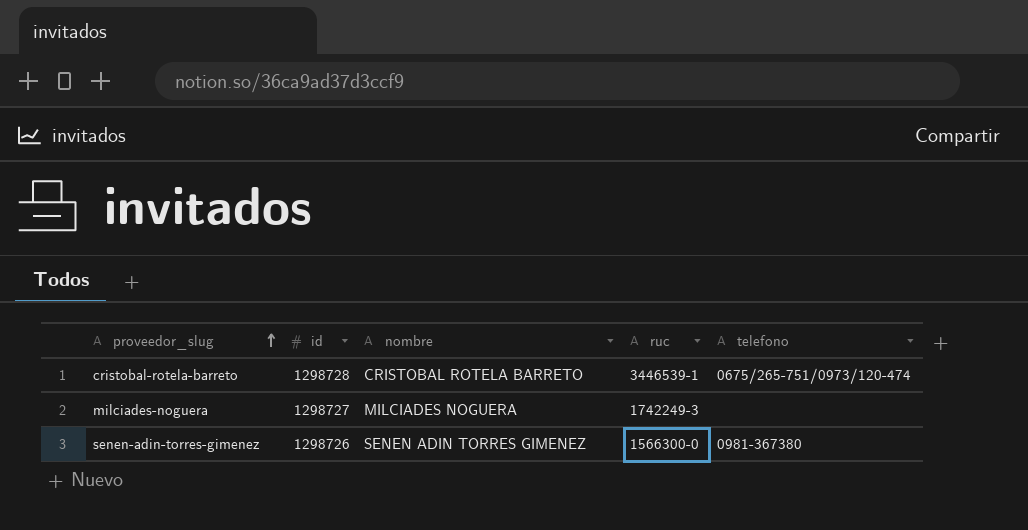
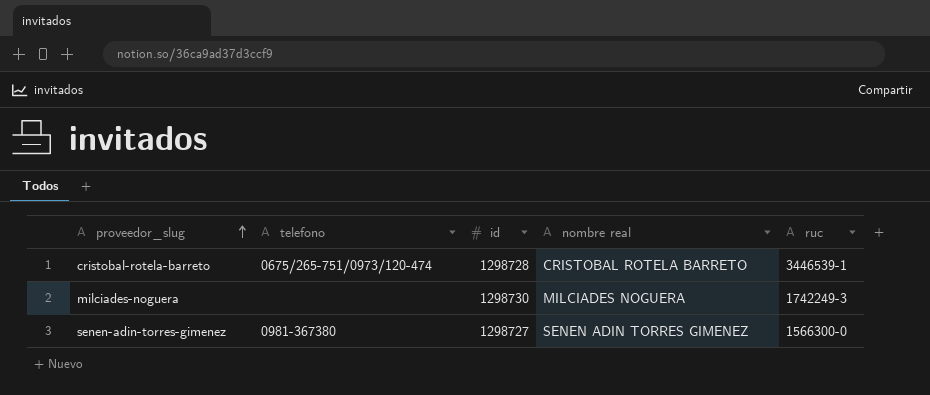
column telefono | position: 5 -> 2
column name: nombre -> nombre real
milciades-noguera | id: 1298727 -> 1298730
senen-adin-torres-gimenez | id: 1298726 -> 1298727

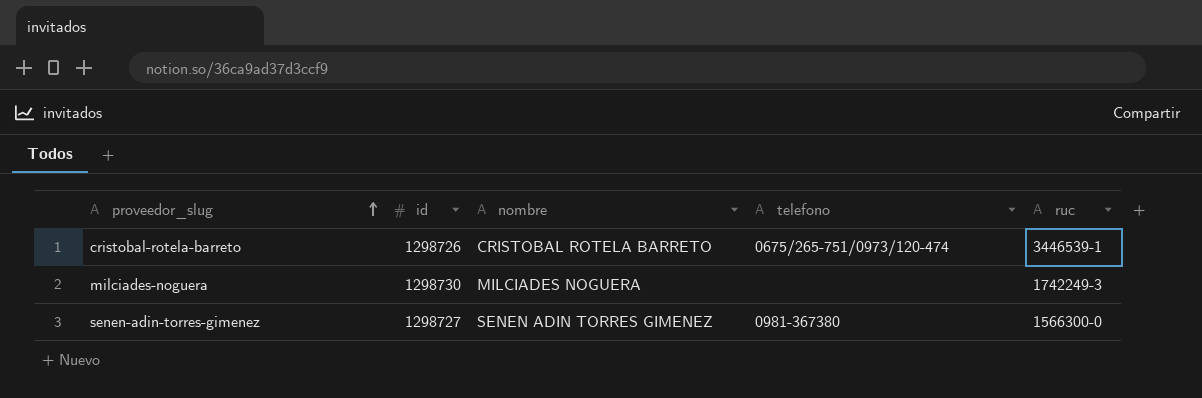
column name: nombre real -> nombre
column telefono | position: 2 -> 4
cristobal-rotela-barreto | id: 1298728 -> 1298726

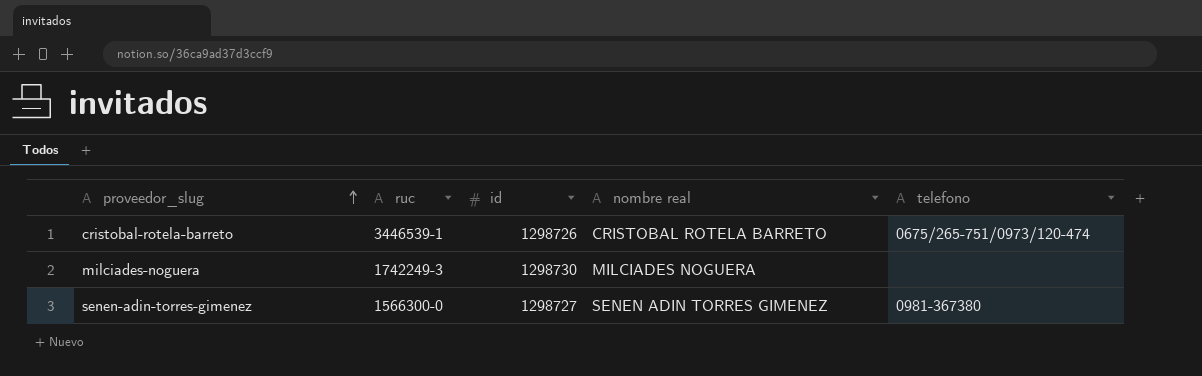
column ruc | position: 5 -> 2
column name: nombre -> nombre real

